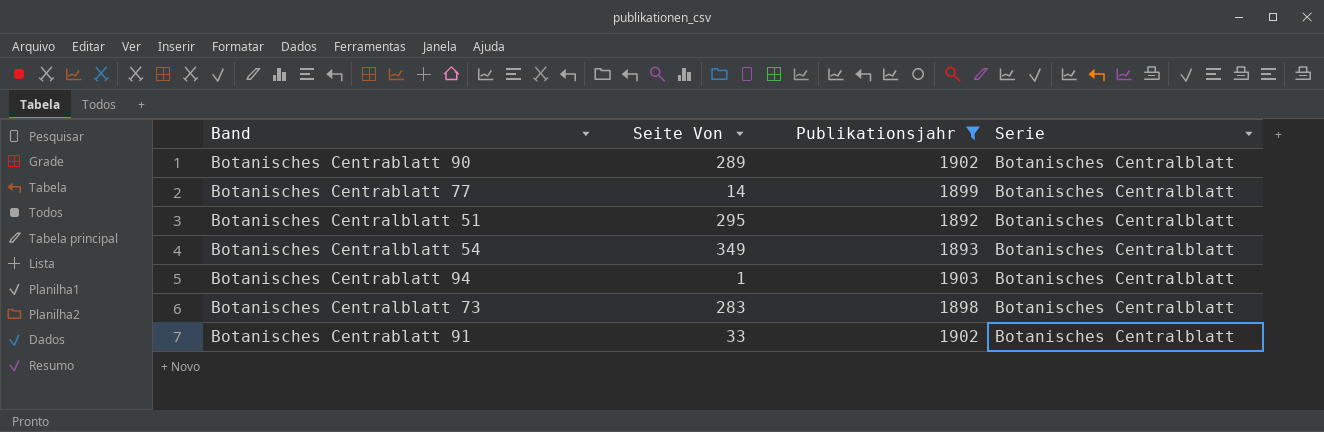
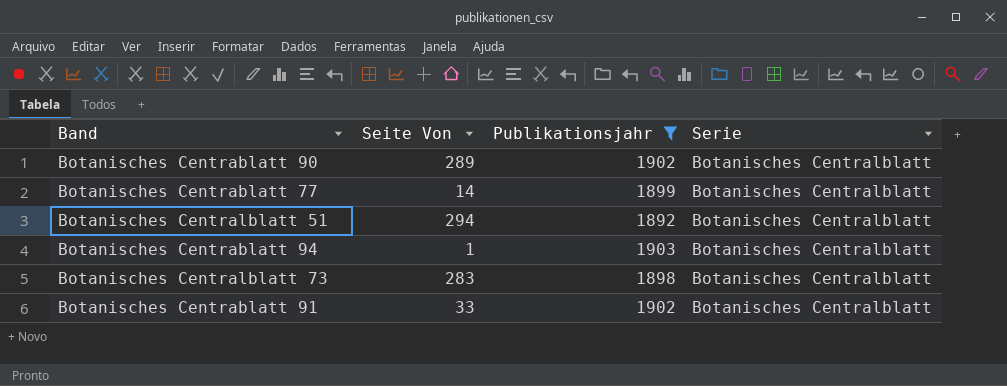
row Botanisches Centralblatt 54: 349 | 1893 | Botanisches Centralblatt -> none
Botanisches Centralblatt 51 | Seite Von: 295 -> 294

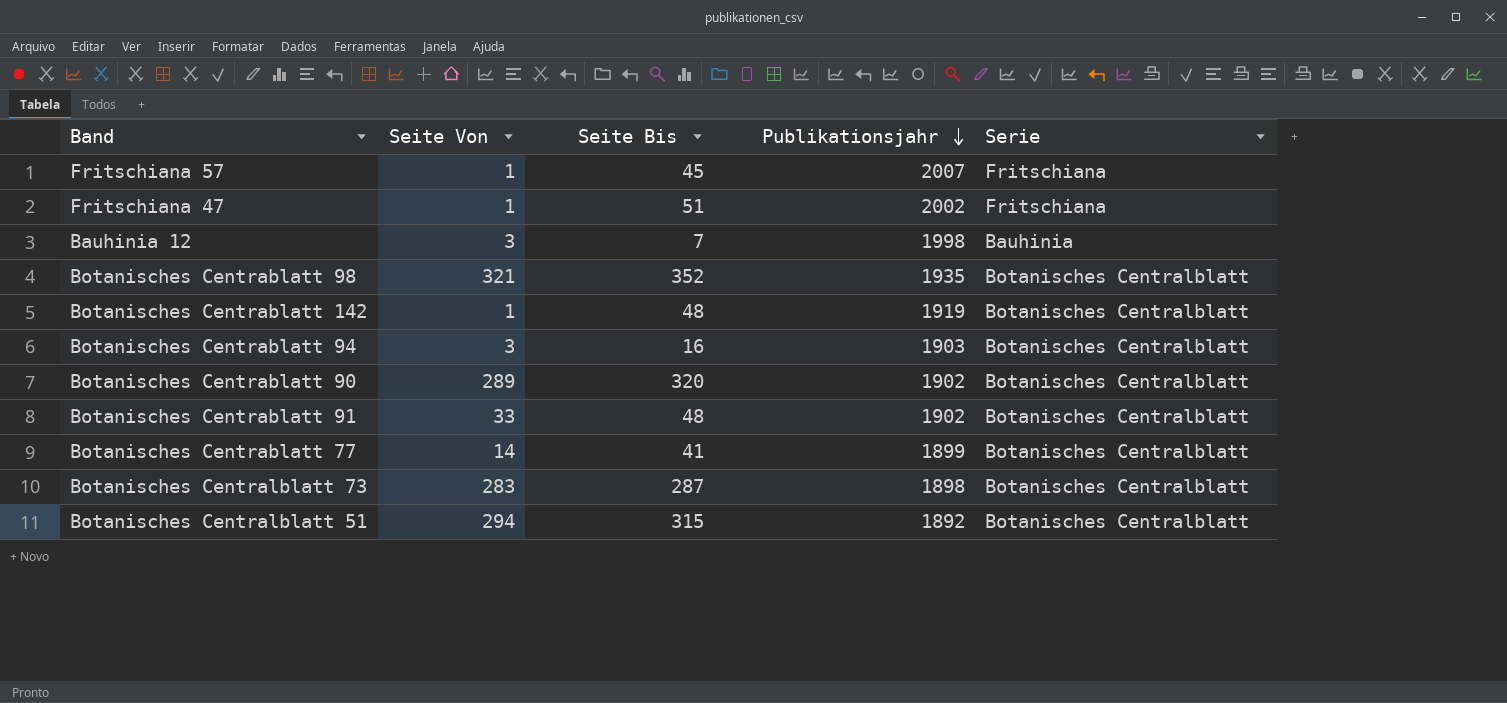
filter: Publikationsjahr <= 1903 -> none
row order: none -> Publikationsjahr descending
column Seite Bis | position: none -> 3
Botanisches Centrablatt 94 | Seite Von: 1 -> 3

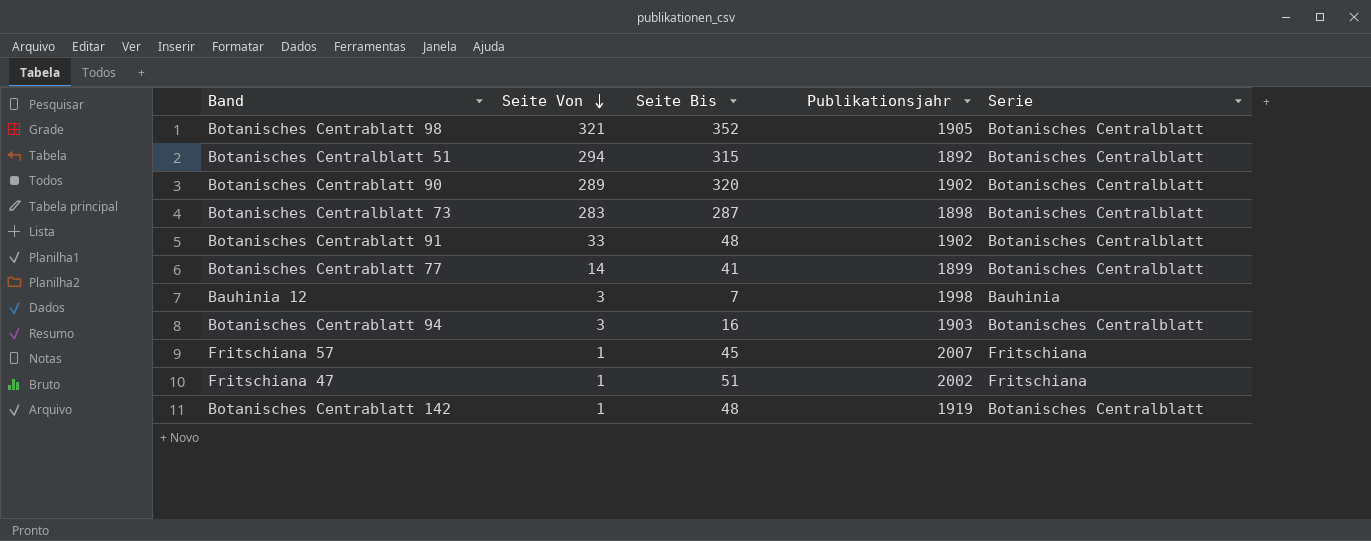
row order: Publikationsjahr descending -> Seite Von descending
Botanisches Centrablatt 98 | Publikationsjahr: 1935 -> 1905

